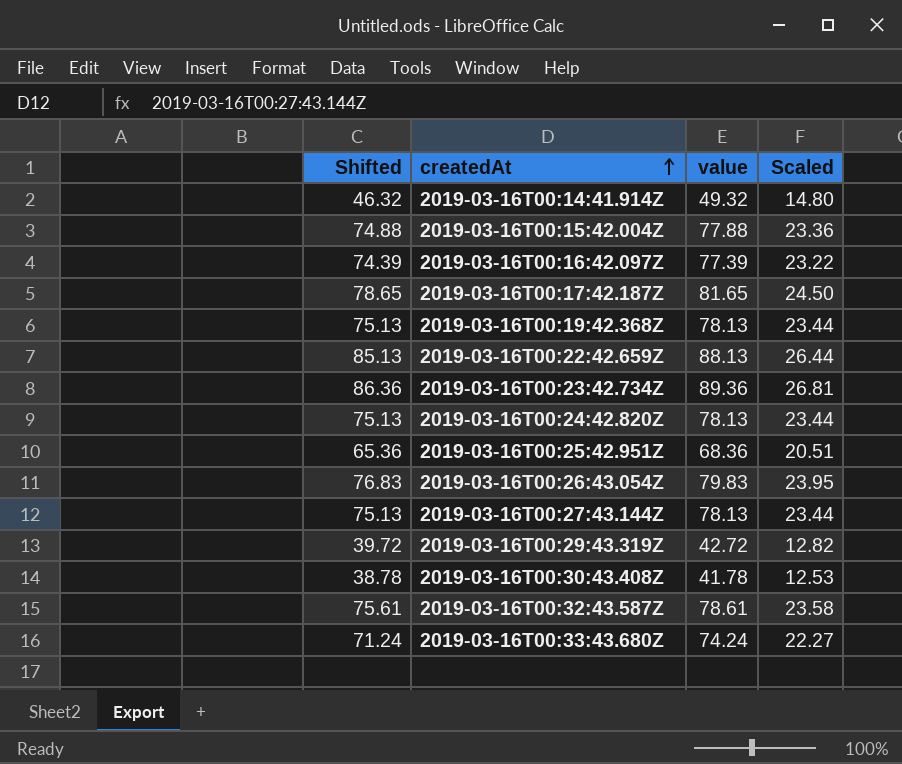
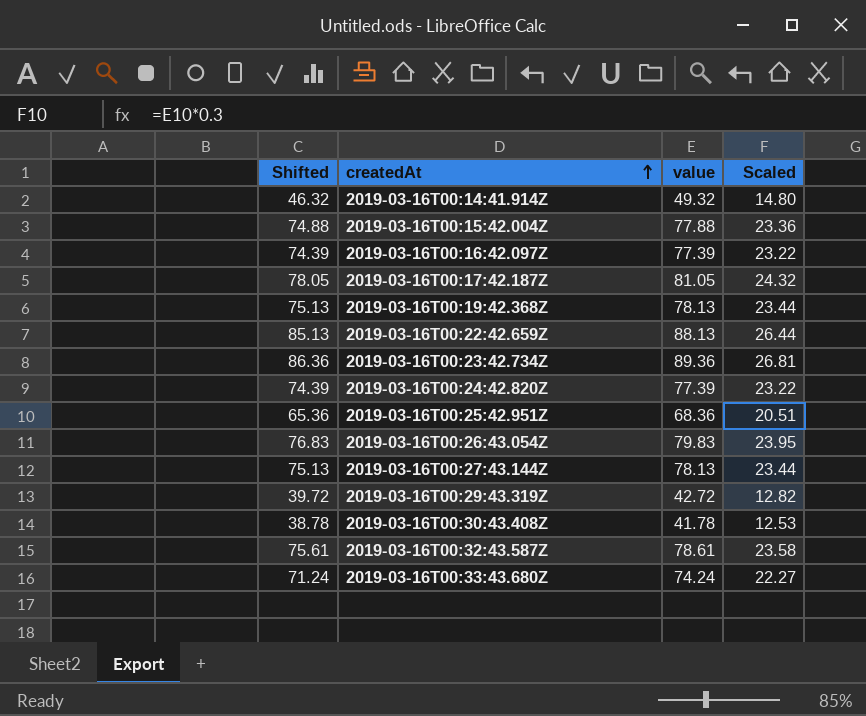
2019-03-16T00:17:42.187Z | Shifted: 78.65 -> 78.05
2019-03-16T00:17:42.187Z | value: 81.65 -> 81.05
2019-03-16T00:17:42.187Z | Scaled: 24.50 -> 24.32
2019-03-16T00:24:42.820Z | Shifted: 75.13 -> 74.39
2019-03-16T00:24:42.820Z | value: 78.13 -> 77.39
2019-03-16T00:24:42.820Z | Scaled: 23.44 -> 23.22

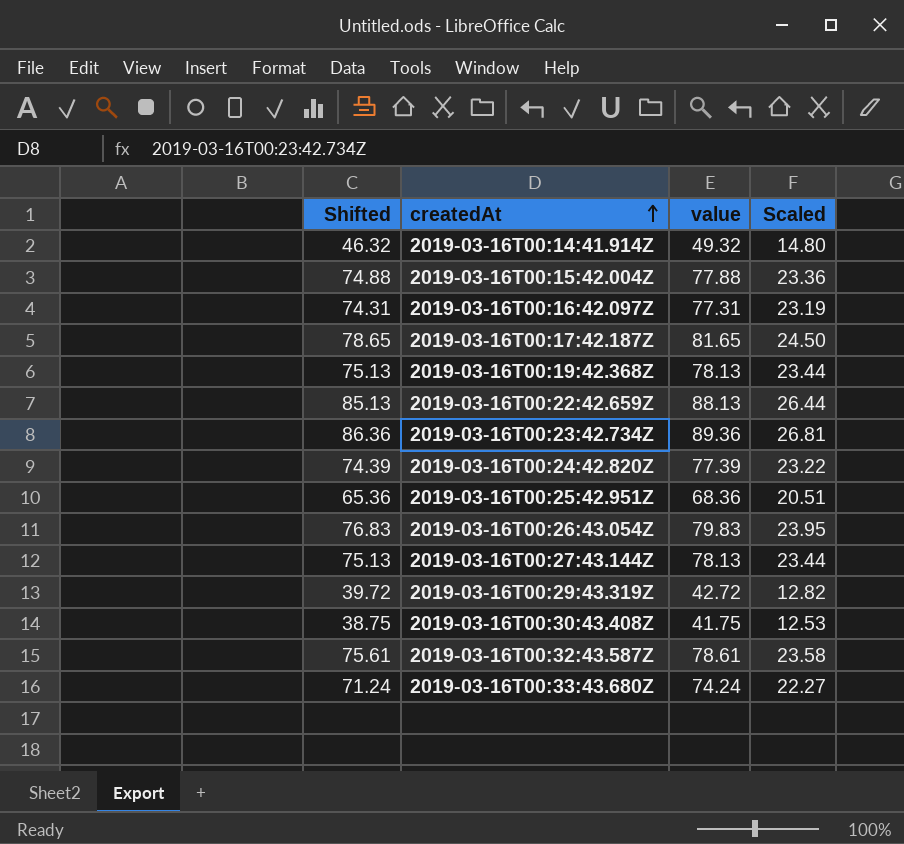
2019-03-16T00:16:42.097Z | Shifted: 74.39 -> 74.31
2019-03-16T00:16:42.097Z | value: 77.39 -> 77.31
2019-03-16T00:16:42.097Z | Scaled: 23.22 -> 23.19
2019-03-16T00:17:42.187Z | Shifted: 78.05 -> 78.65
2019-03-16T00:17:42.187Z | value: 81.05 -> 81.65
2019-03-16T00:17:42.187Z | Scaled: 24.32 -> 24.50
2019-03-16T00:30:43.408Z | Shifted: 38.78 -> 38.75
2019-03-16T00:30:43.408Z | value: 41.78 -> 41.75

